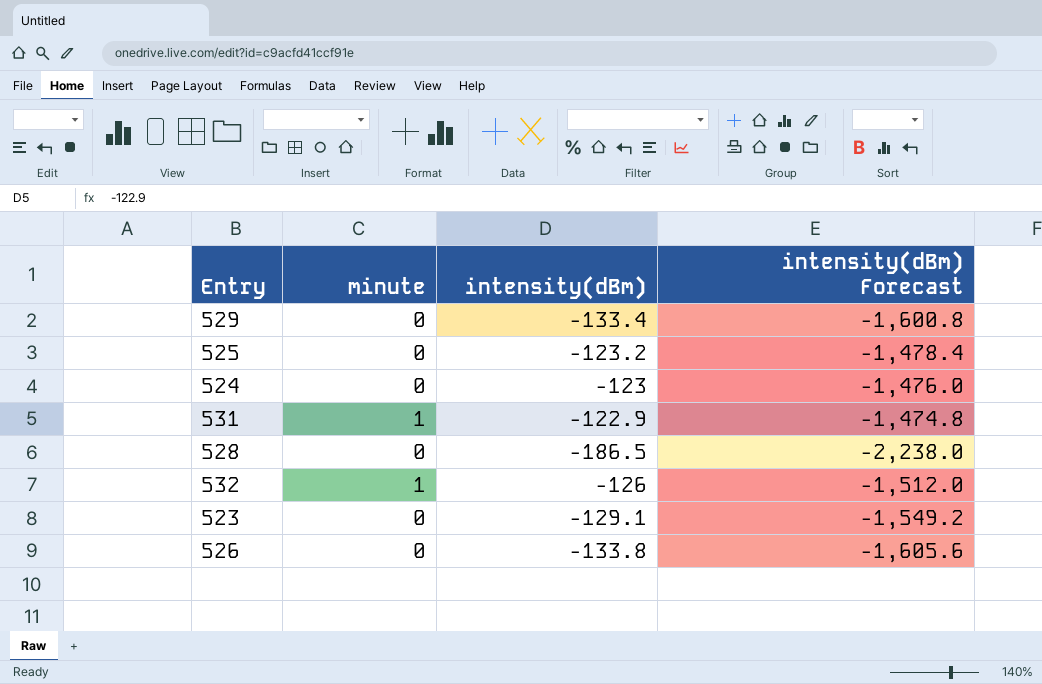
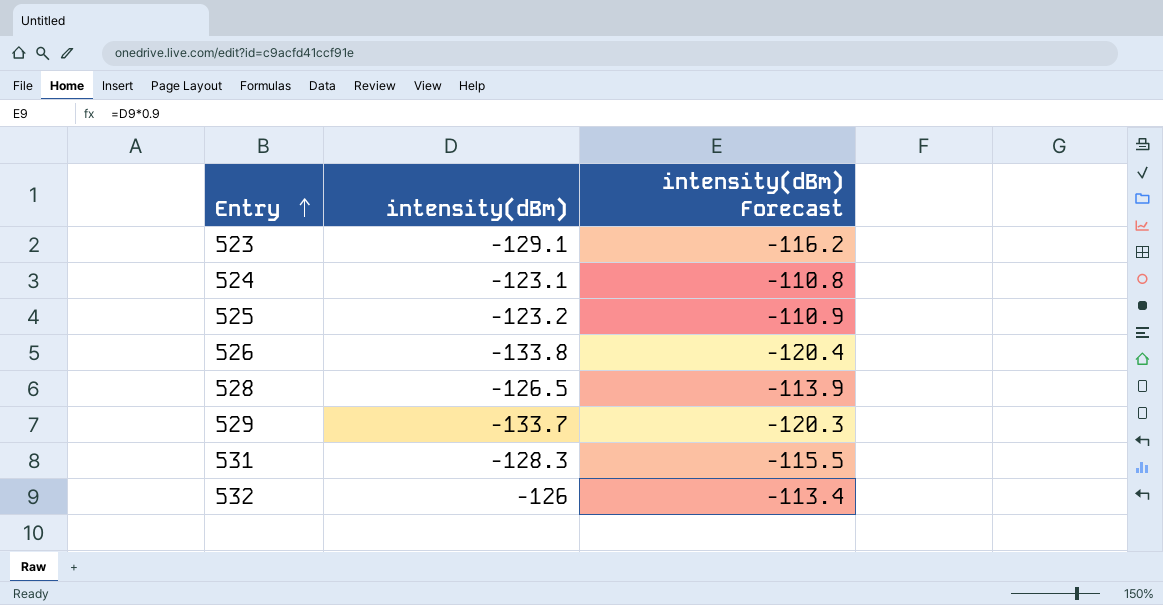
row order: none -> Entry ascending
column minute | position: 2 -> none
column intensity(dBm) Forecast | formula: [intensity(dBm)] * 12 -> [intensity(dBm)] * 0.9
524 | intensity(dBm): -123 -> -123.1
528 | intensity(dBm): -186.5 -> -126.5
529 | intensity(dBm): -133.4 -> -133.7
531 | intensity(dBm): -122.9 -> -128.3

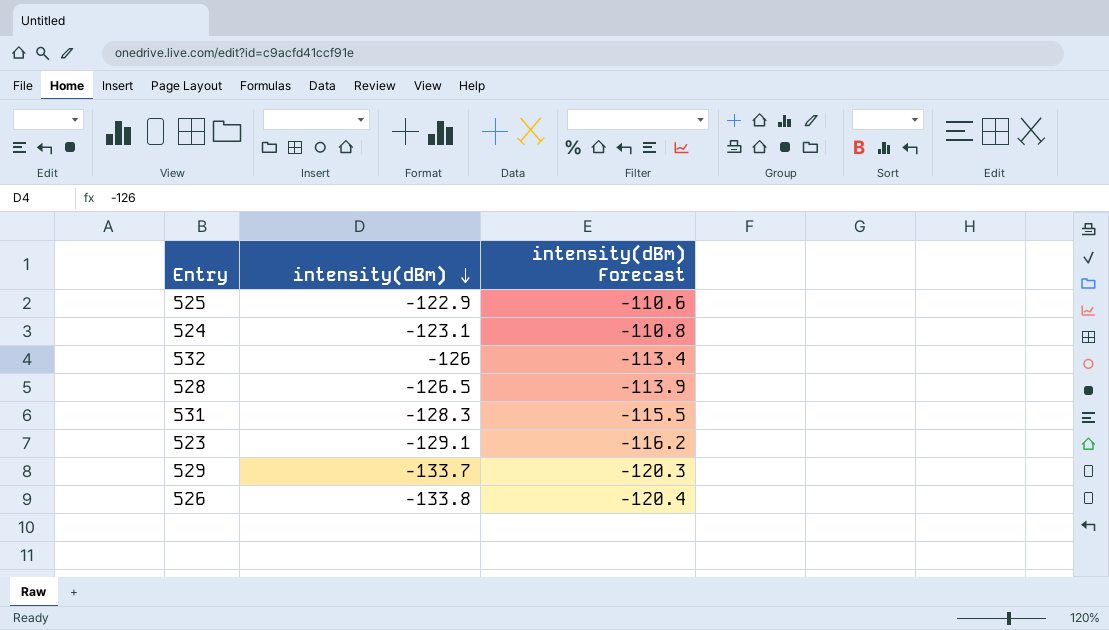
row order: Entry ascending -> intensity(dBm) descending
525 | intensity(dBm): -123.2 -> -122.9
525 | intensity(dBm) Forecast: -110.9 -> -110.6

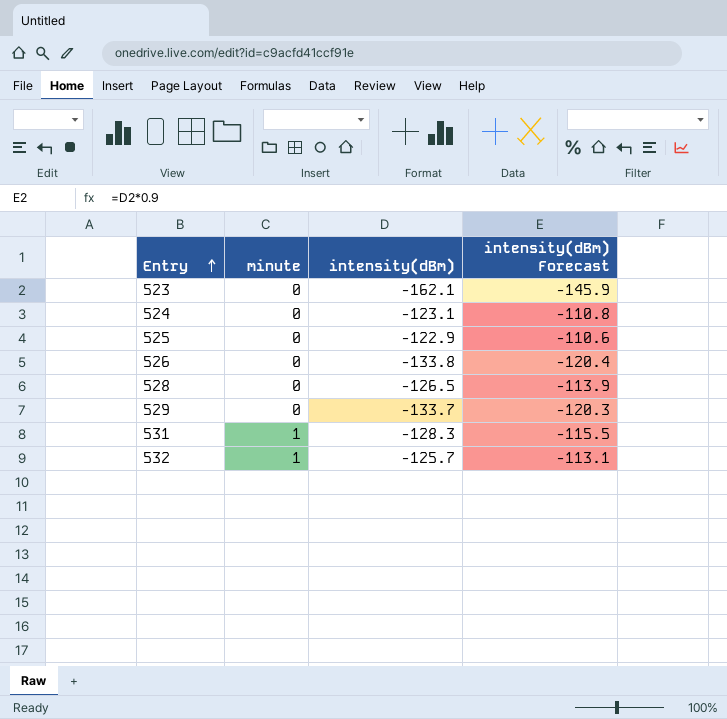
row order: intensity(dBm) descending -> Entry ascending
column minute | position: none -> 2
523 | intensity(dBm): -129.1 -> -162.1
523 | intensity(dBm) Forecast: -116.2 -> -145.9
532 | intensity(dBm): -126 -> -125.7
532 | intensity(dBm) Forecast: -113.4 -> -113.1

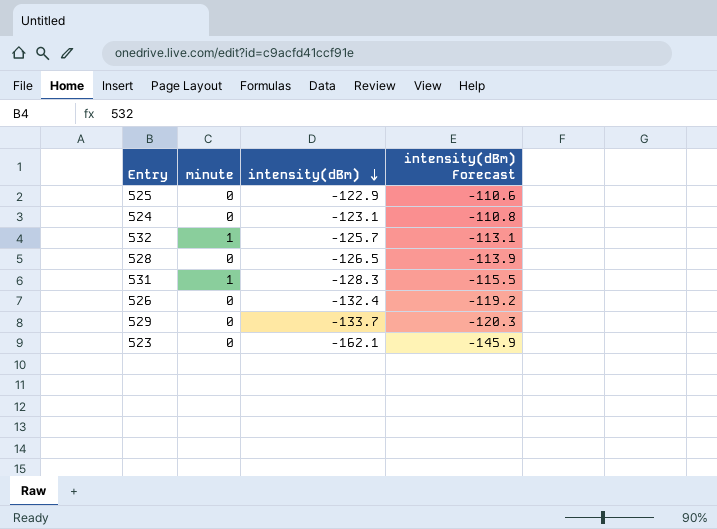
row order: Entry ascending -> intensity(dBm) descending
526 | intensity(dBm): -133.8 -> -132.4
526 | intensity(dBm) Forecast: -120.4 -> -119.2

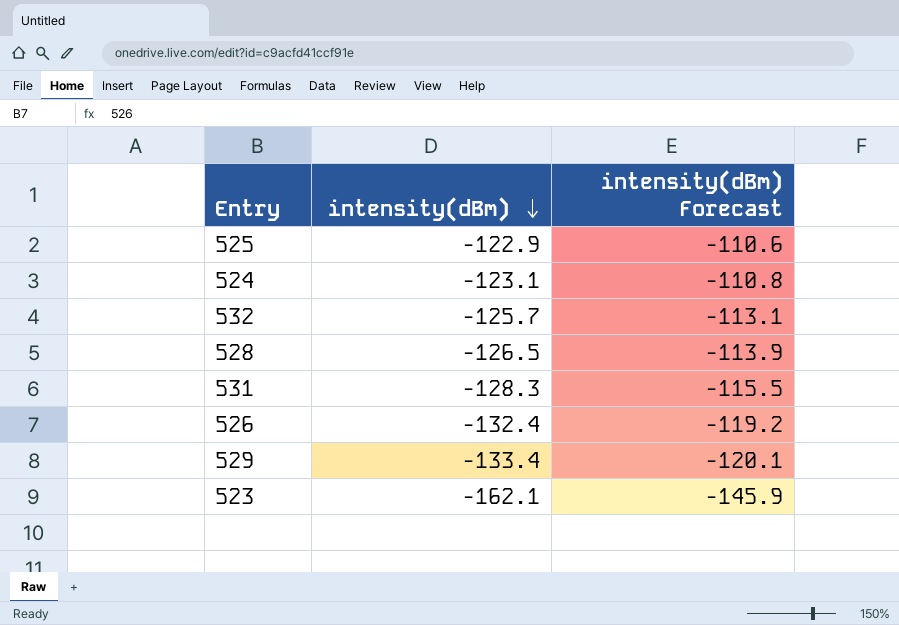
column minute | position: 2 -> none
529 | intensity(dBm): -133.7 -> -133.4
529 | intensity(dBm) Forecast: -120.3 -> -120.1

